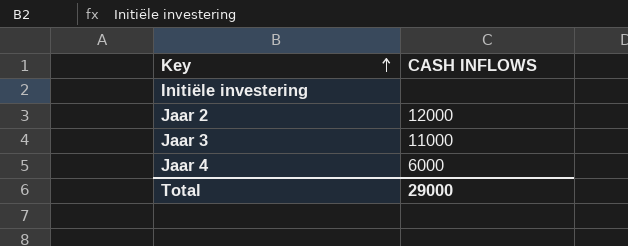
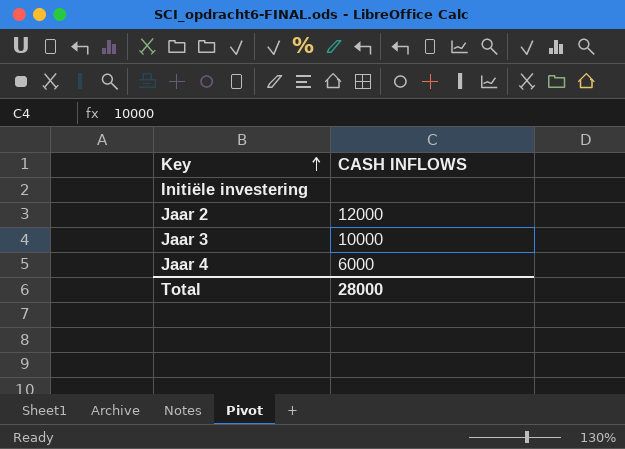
Jaar 3 | CASH INFLOWS: 11000 -> 10000
Total | CASH INFLOWS: 29000 -> 28000

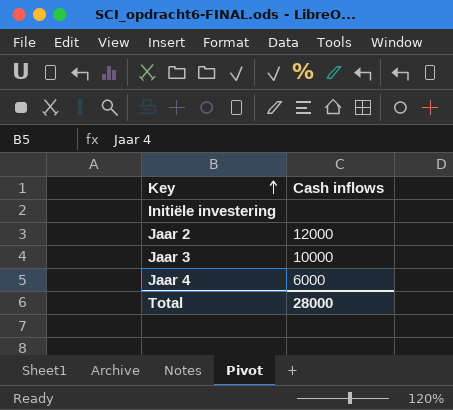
column name: CASH INFLOWS -> Cash inflows

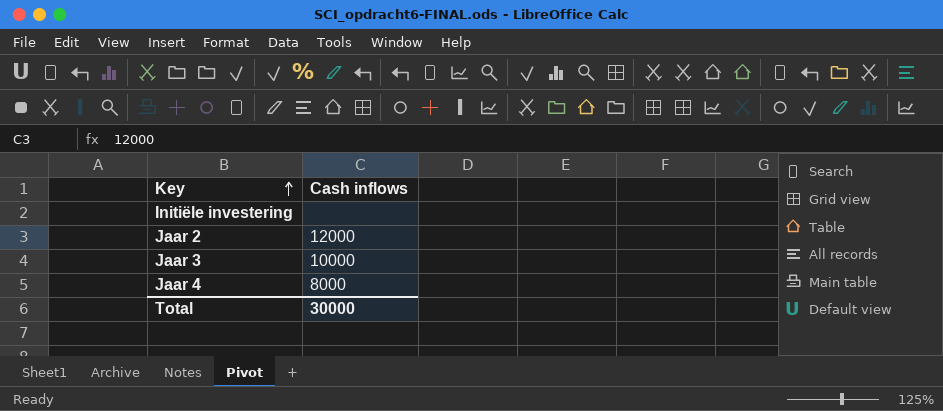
Jaar 4 | Cash inflows: 6000 -> 8000
Total | Cash inflows: 28000 -> 30000

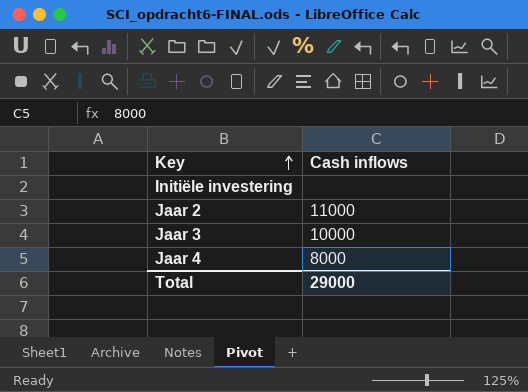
Jaar 2 | Cash inflows: 12000 -> 11000
Total | Cash inflows: 30000 -> 29000

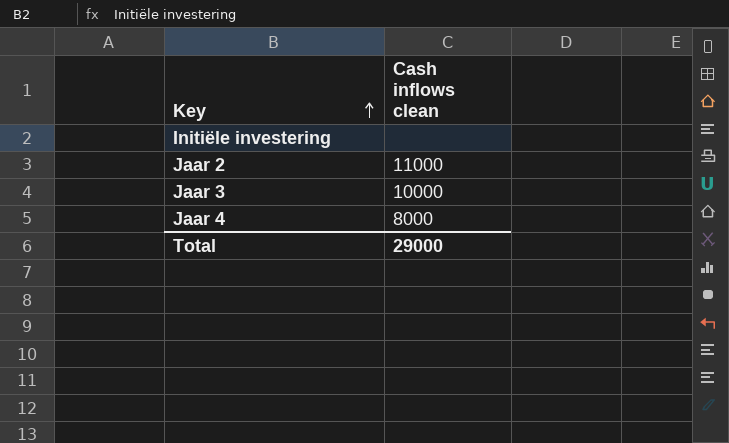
column name: Cash inflows -> Cash inflows clean

